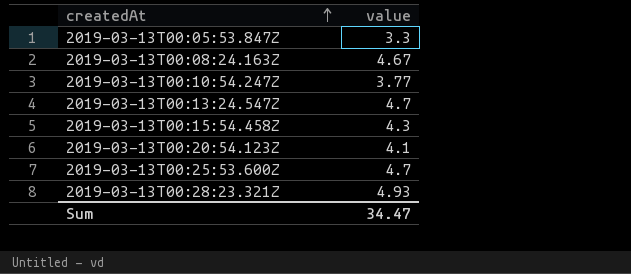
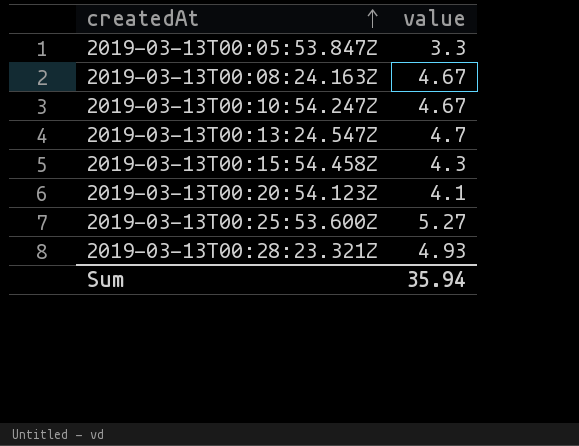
2019-03-13T00:10:54.247Z | value: 3.77 -> 4.67
2019-03-13T00:25:53.600Z | value: 4.7 -> 5.27
Sum | value: 34.47 -> 35.94

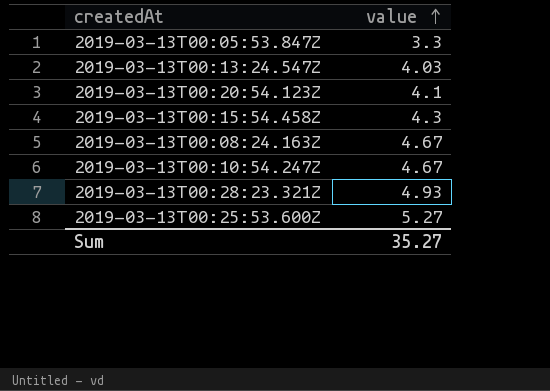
row order: createdAt ascending -> value ascending
2019-03-13T00:13:24.547Z | value: 4.7 -> 4.03
Sum | value: 35.94 -> 35.27

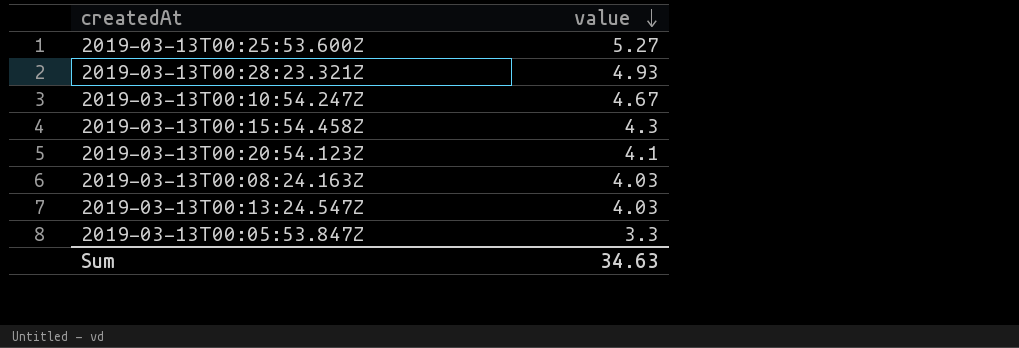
row order: value ascending -> value descending
2019-03-13T00:08:24.163Z | value: 4.67 -> 4.03
Sum | value: 35.27 -> 34.63

